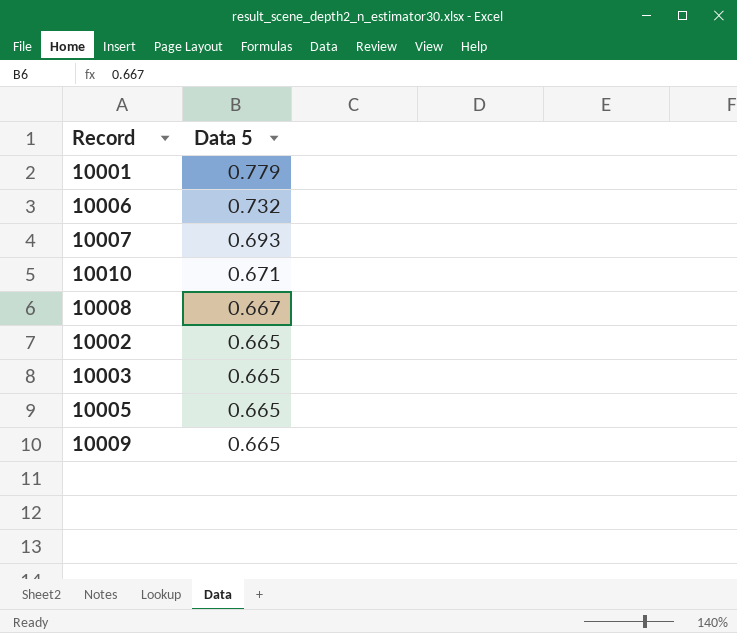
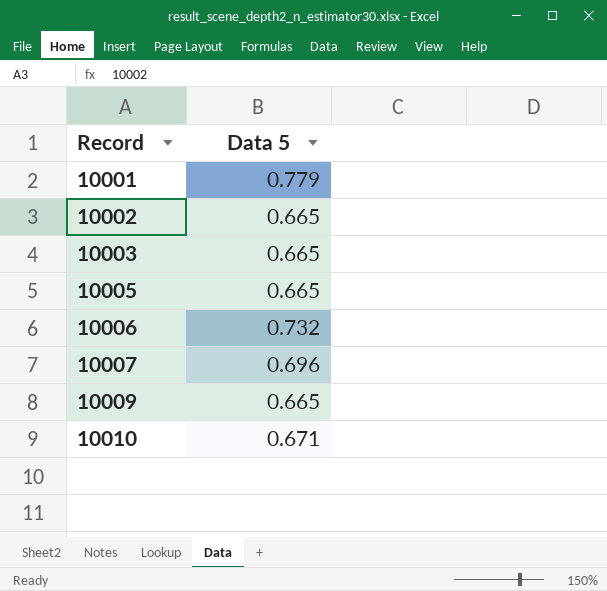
row order: Data 5 descending -> Record ascending
row 10008: 0.667 -> none
10007 | Data 5: 0.693 -> 0.696

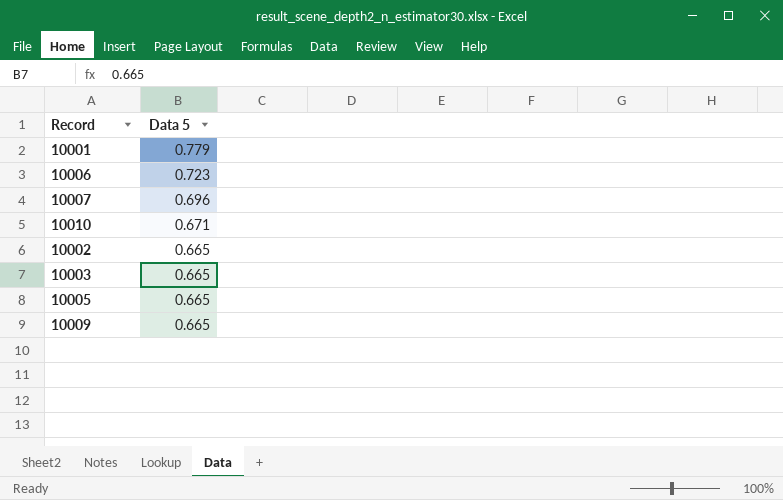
row order: Record ascending -> Data 5 descending
10006 | Data 5: 0.732 -> 0.723

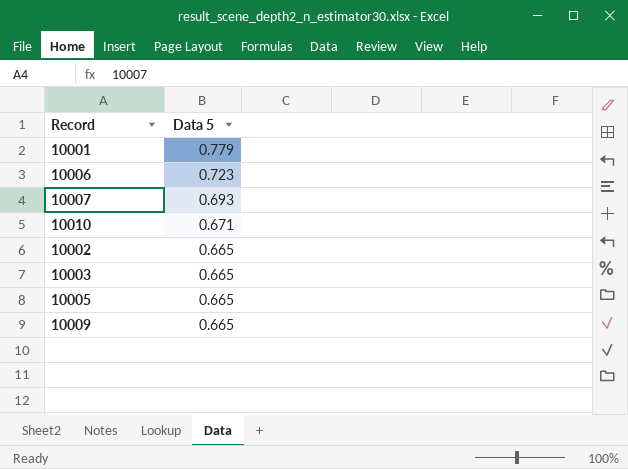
10007 | Data 5: 0.696 -> 0.693

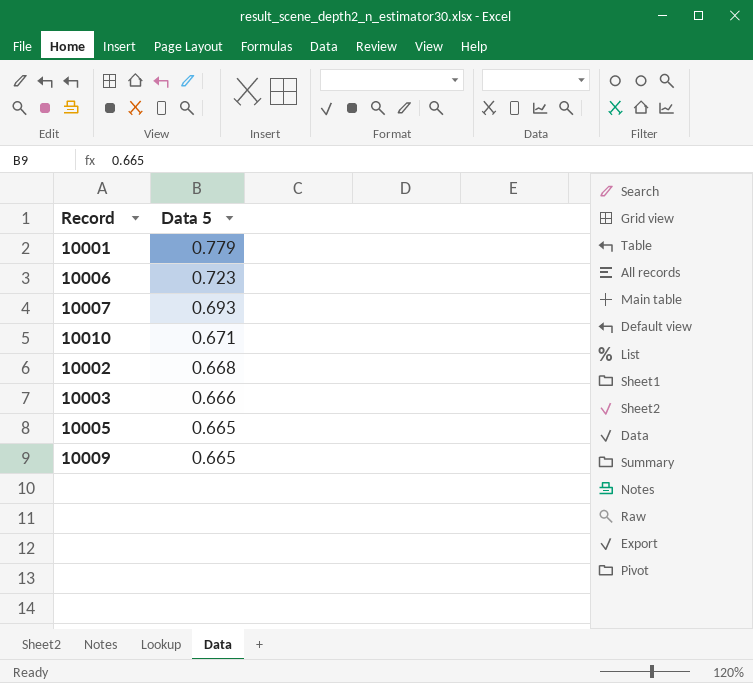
10002 | Data 5: 0.665 -> 0.668
10003 | Data 5: 0.665 -> 0.666

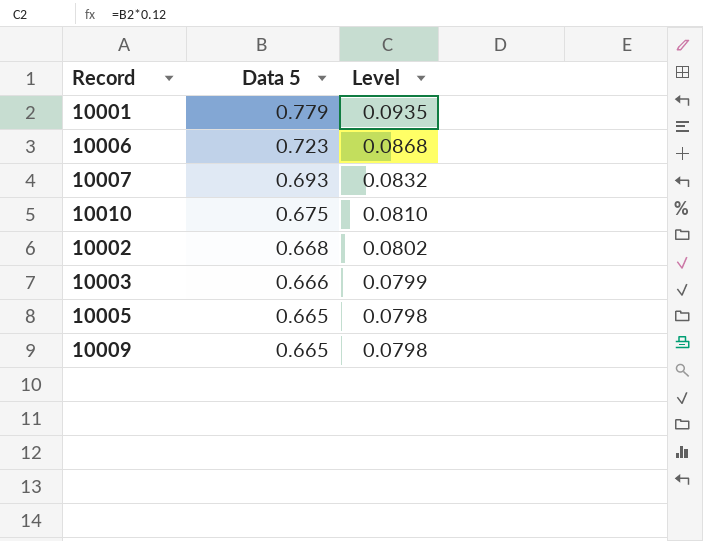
column Level | formula: none -> [Data 5] * 0.12
10010 | Data 5: 0.671 -> 0.675

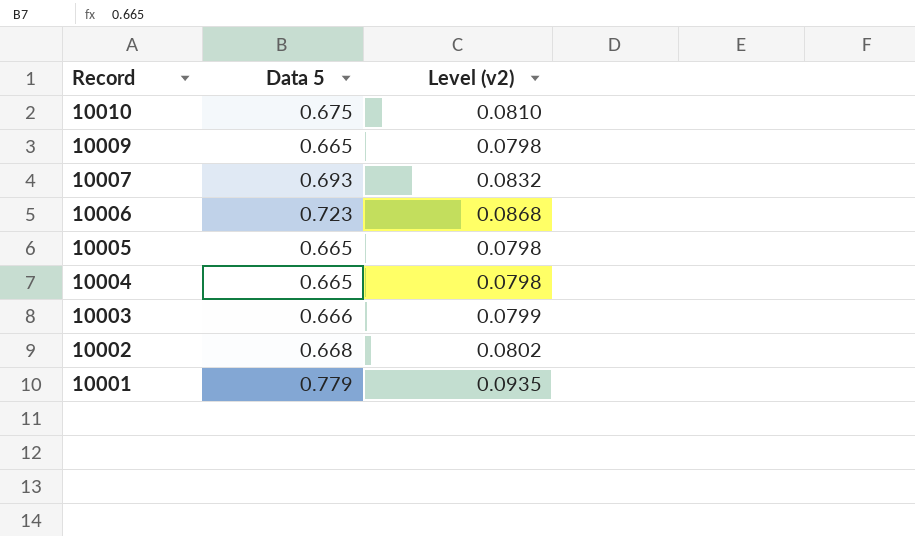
row order: Data 5 descending -> Record descending
column name: Level -> Level (v2)
row 10004: none -> 0.665 | 0.0798

